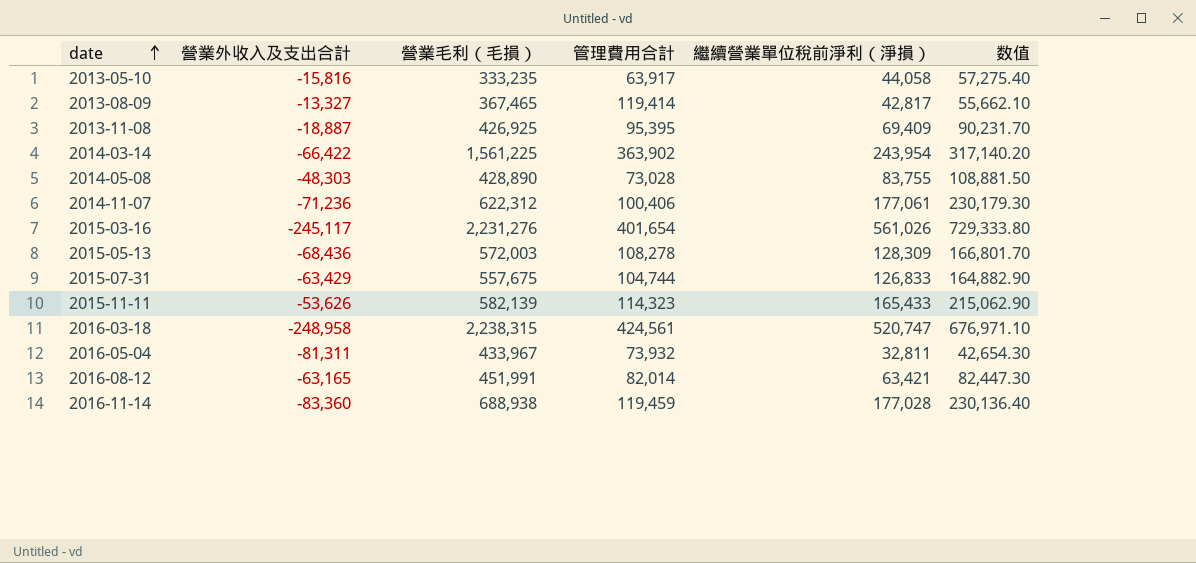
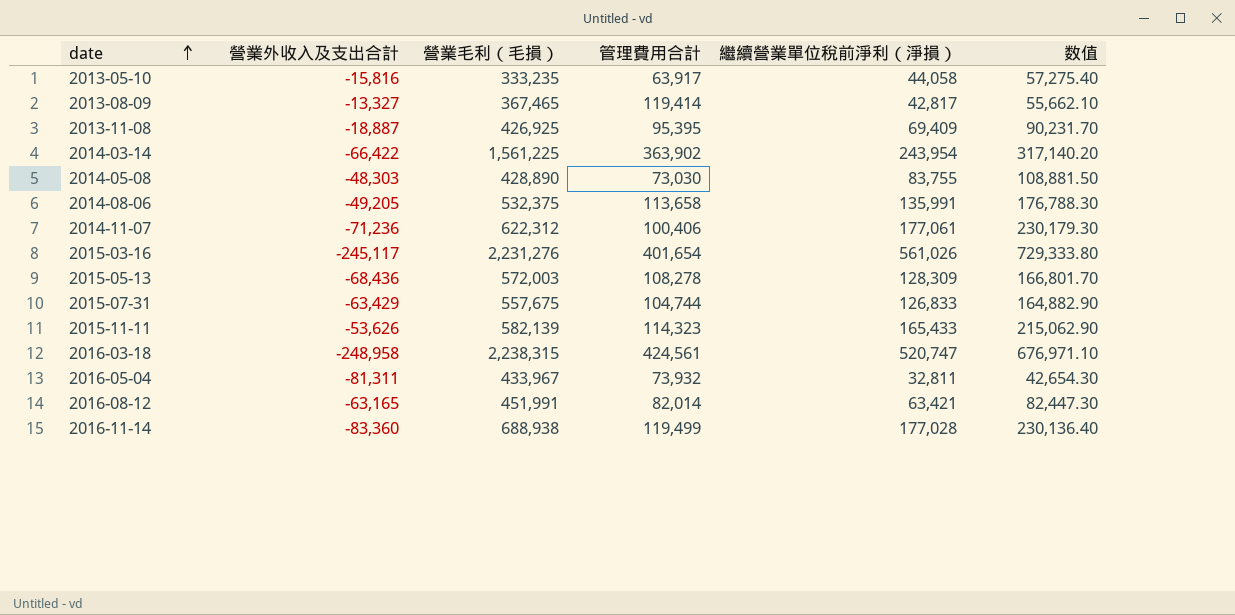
2014-05-08 | 管理費用合計: 73,028 -> 73,030
row 2014-08-06: none -> -49,205 | 532,375 | 113,658 | 135,991 | 176,788.30
2016-11-14 | 管理費用合計: 119,459 -> 119,499

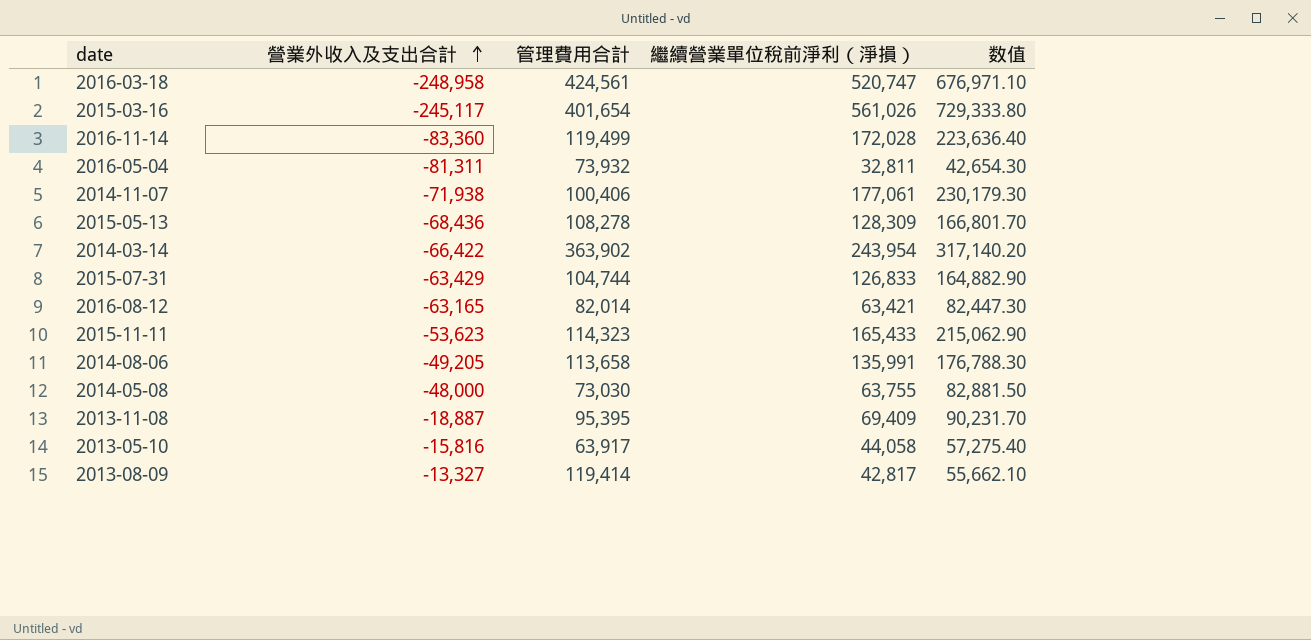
row order: date ascending -> 營業外收入及支出合計 ascending
column 營業毛利（毛損） | position: 3 -> none
2016-11-14 | 繼續營業單位稅前淨利（淨損）: 177,028 -> 172,028
2016-11-14 | 数值: 230,136.40 -> 223,636.40
2014-11-07 | 營業外收入及支出合計: -71,236 -> -71,938
2015-11-11 | 營業外收入及支出合計: -53,626 -> -53,623
2014-05-08 | 營業外收入及支出合計: -48,303 -> -48,000
2014-05-08 | 繼續營業單位稅前淨利（淨損）: 83,755 -> 63,755
2014-05-08 | 数值: 108,881.50 -> 82,881.50

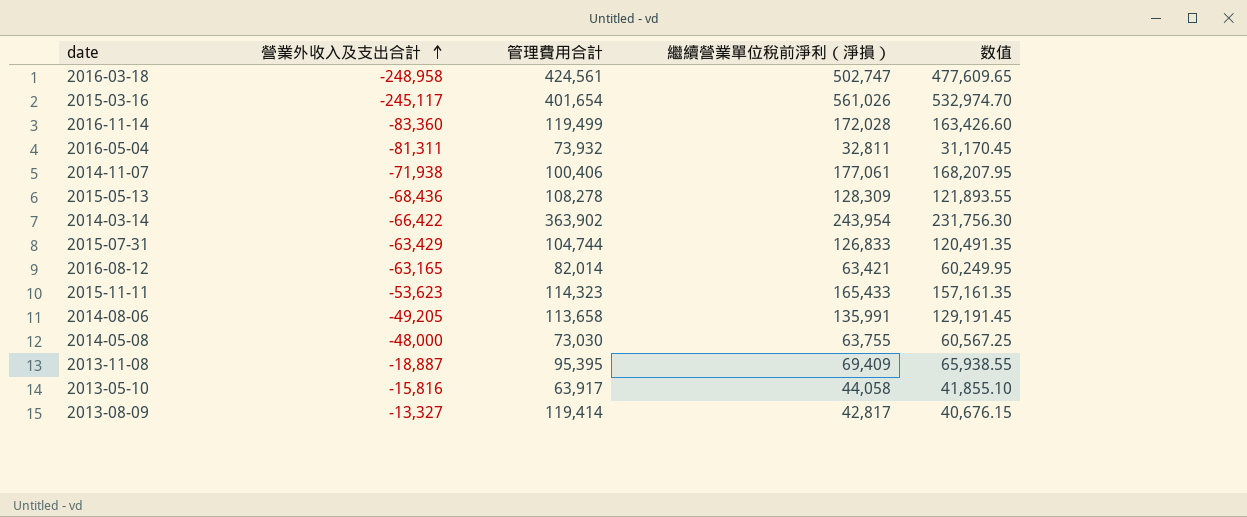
column 数值 | formula: [繼續營業單位稅前淨利（淨損）] * 1.3 -> [繼續營業單位稅前淨利（淨損）] * 0.95
2016-03-18 | 繼續營業單位稅前淨利（淨損）: 520,747 -> 502,747

